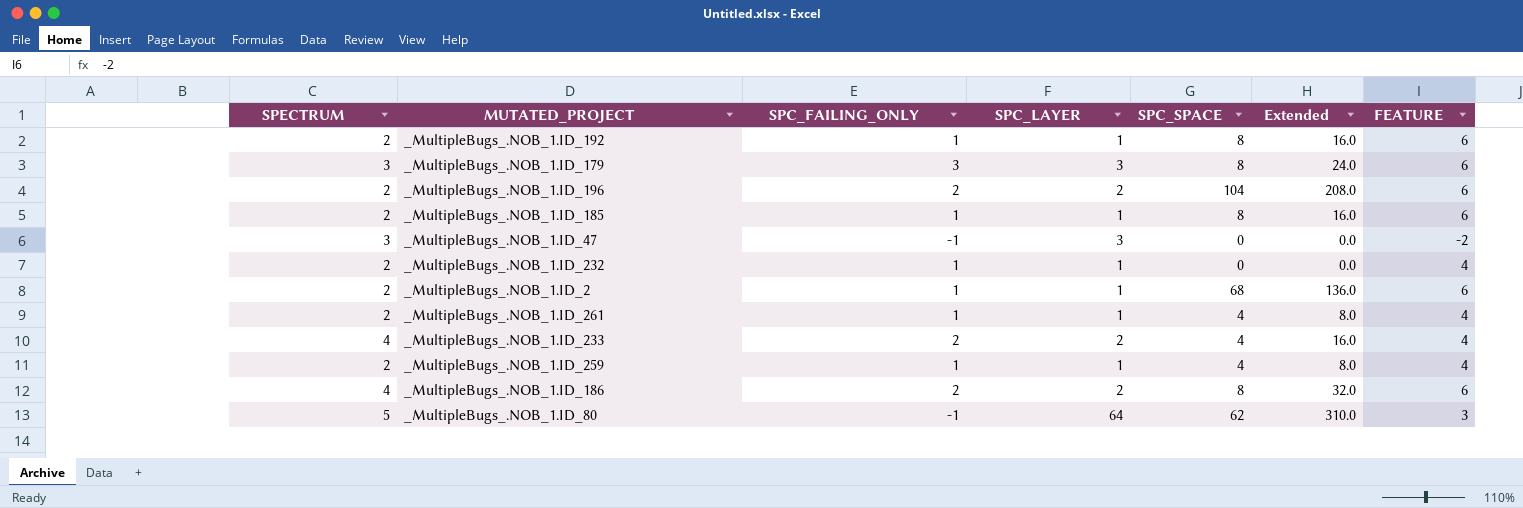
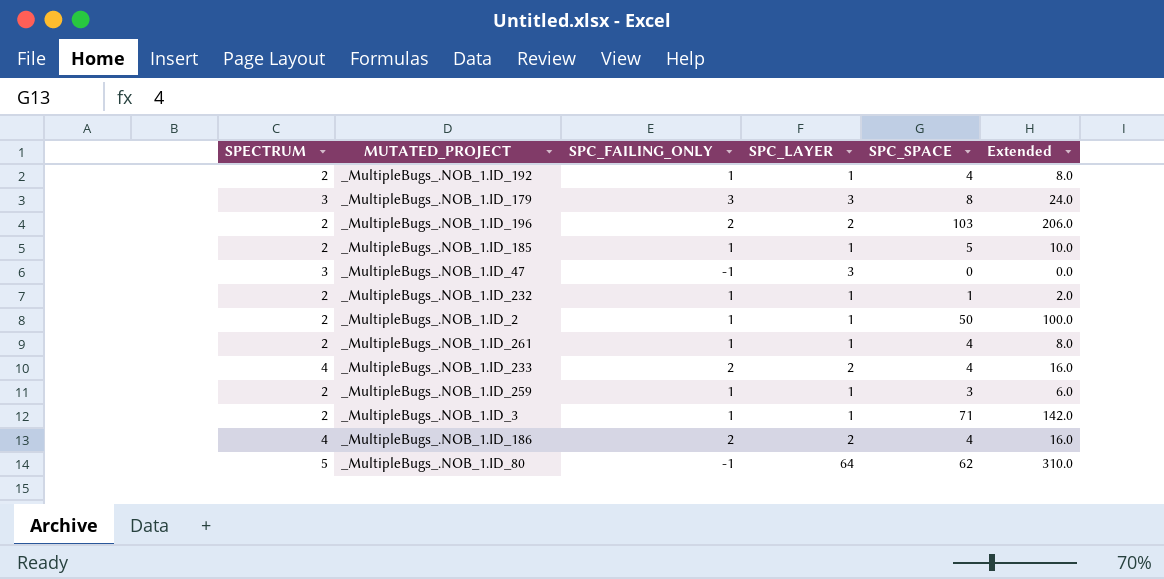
column FEATURE | position: 7 -> none
_MultipleBugs_.NOB_1.ID_192 | SPC_SPACE: 8 -> 4
_MultipleBugs_.NOB_1.ID_192 | Extended: 16.0 -> 8.0
_MultipleBugs_.NOB_1.ID_196 | SPC_SPACE: 104 -> 103
_MultipleBugs_.NOB_1.ID_196 | Extended: 208.0 -> 206.0
_MultipleBugs_.NOB_1.ID_185 | SPC_SPACE: 8 -> 5
_MultipleBugs_.NOB_1.ID_185 | Extended: 16.0 -> 10.0
_MultipleBugs_.NOB_1.ID_232 | SPC_SPACE: 0 -> 1
_MultipleBugs_.NOB_1.ID_232 | Extended: 0.0 -> 2.0
_MultipleBugs_.NOB_1.ID_2 | SPC_SPACE: 68 -> 50
_MultipleBugs_.NOB_1.ID_2 | Extended: 136.0 -> 100.0
_MultipleBugs_.NOB_1.ID_259 | SPC_SPACE: 4 -> 3
_MultipleBugs_.NOB_1.ID_259 | Extended: 8.0 -> 6.0
row _MultipleBugs_.NOB_1.ID_3: none -> 2 | 1 | 1 | 71 | 142.0
_MultipleBugs_.NOB_1.ID_186 | SPC_SPACE: 8 -> 4
_MultipleBugs_.NOB_1.ID_186 | Extended: 32.0 -> 16.0

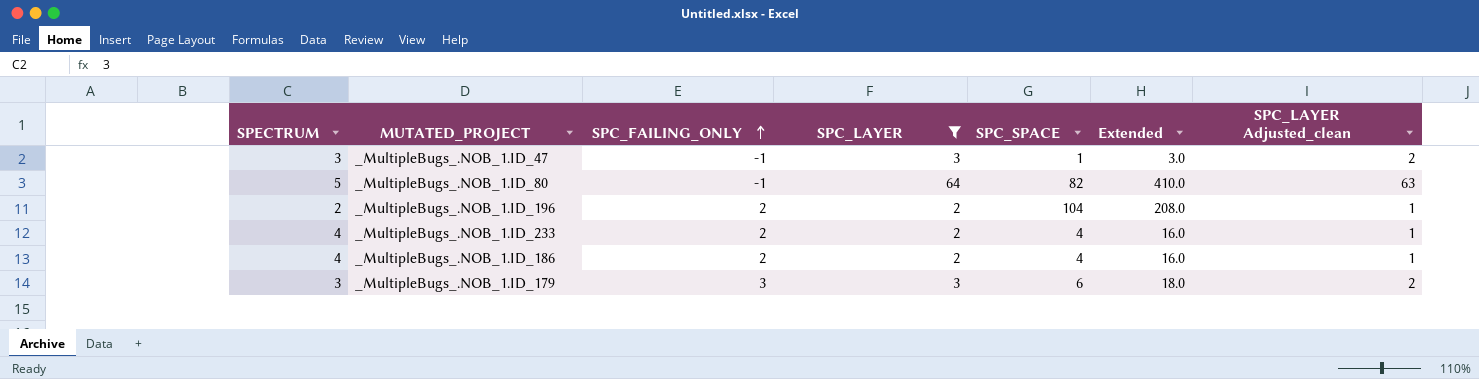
filter: none -> SPC_LAYER != 1
row order: none -> SPC_FAILING_ONLY ascending
column SPC_LAYER Adjusted_clean | formula: none -> [SPC_LAYER] - 1
_MultipleBugs_.NOB_1.ID_47 | SPC_SPACE: 0 -> 1
_MultipleBugs_.NOB_1.ID_47 | Extended: 0.0 -> 3.0
_MultipleBugs_.NOB_1.ID_80 | SPC_SPACE: 62 -> 82
_MultipleBugs_.NOB_1.ID_80 | Extended: 310.0 -> 410.0
_MultipleBugs_.NOB_1.ID_196 | SPC_SPACE: 103 -> 104
_MultipleBugs_.NOB_1.ID_196 | Extended: 206.0 -> 208.0
_MultipleBugs_.NOB_1.ID_179 | SPC_SPACE: 8 -> 6
_MultipleBugs_.NOB_1.ID_179 | Extended: 24.0 -> 18.0

